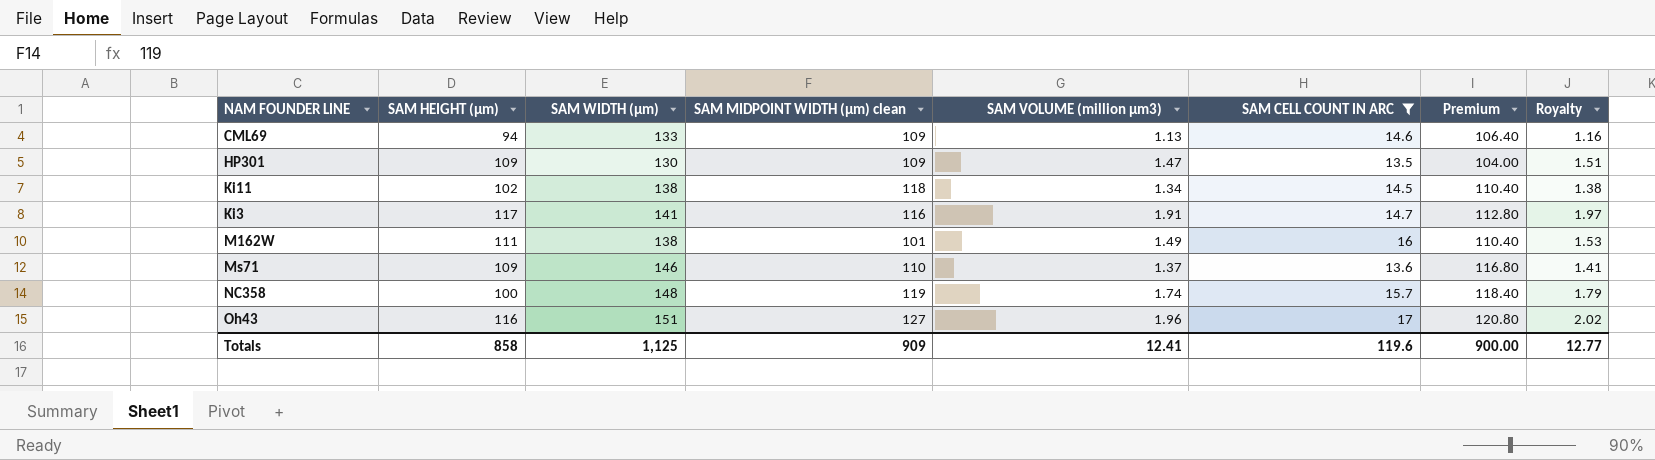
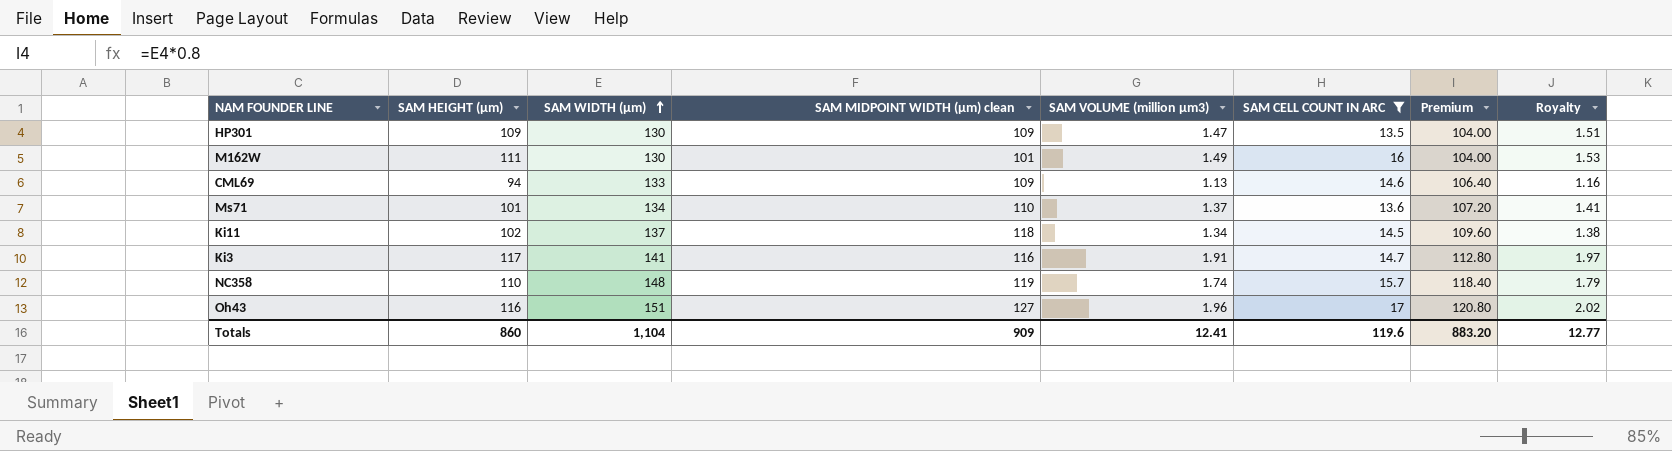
row order: none -> SAM WIDTH (μm) ascending
M162W | SAM WIDTH (μm): 138 -> 130
M162W | Premium: 110.40 -> 104.00
Ms71 | SAM HEIGHT (μm): 109 -> 101
Ms71 | SAM WIDTH (μm): 146 -> 134
Ms71 | Premium: 116.80 -> 107.20
Ki11 | SAM WIDTH (μm): 138 -> 137
Ki11 | Premium: 110.40 -> 109.60
NC358 | SAM HEIGHT (μm): 100 -> 110
Totals | SAM HEIGHT (μm): 858 -> 860
Totals | SAM WIDTH (μm): 1,125 -> 1,104
Totals | Premium: 900.00 -> 883.20

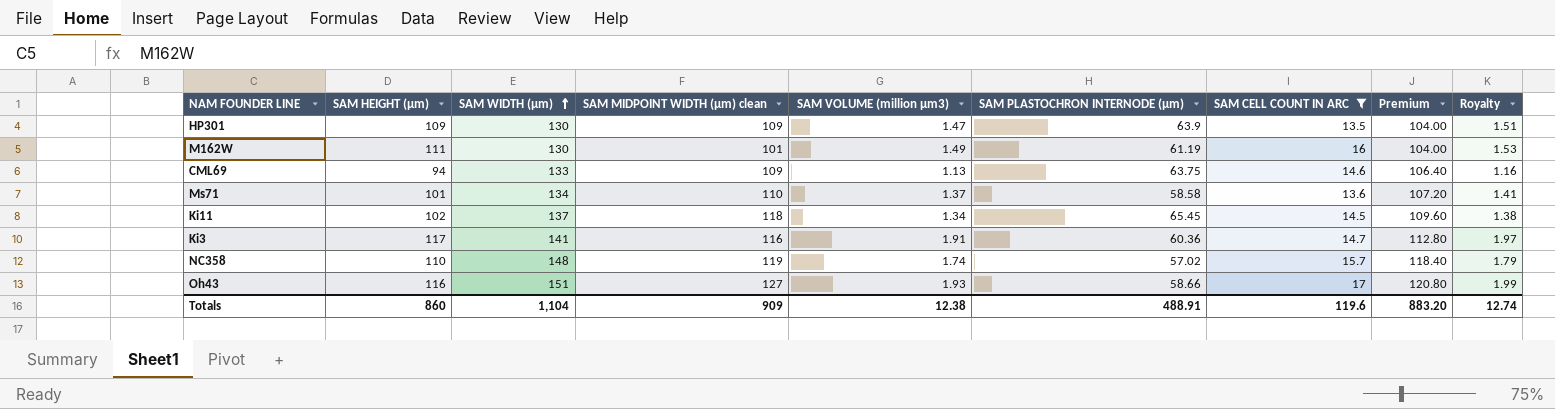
column SAM PLASTOCHRON INTERNODE (μm) | position: none -> 6
Oh43 | SAM VOLUME (million μm3): 1.96 -> 1.93
Oh43 | Royalty: 2.02 -> 1.99
Totals | SAM VOLUME (million μm3): 12.41 -> 12.38
Totals | Royalty: 12.77 -> 12.74

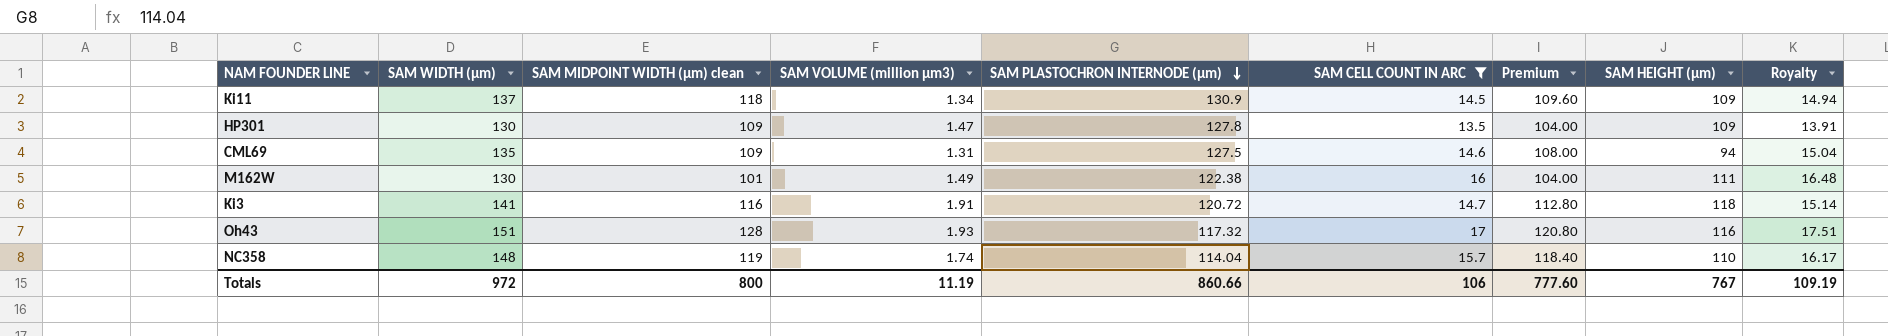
row order: SAM WIDTH (μm) ascending -> SAM PLASTOCHRON INTERNODE (μm) descending
column SAM HEIGHT (μm) | position: 2 -> 8
column Royalty | formula: [SAM VOLUME (million μm3)] * 1.03 -> [SAM CELL COUNT IN ARC] * 1.03
row Ms71: 101 | 134 | 110 | 1.37 | 58.58 | 13.6 | 107.20 | 1.41 -> none
Ki11 | SAM PLASTOCHRON INTERNODE (μm): 65.45 -> 130.9
Ki11 | SAM HEIGHT (μm): 102 -> 109
HP301 | SAM PLASTOCHRON INTERNODE (μm): 63.9 -> 127.8
CML69 | SAM WIDTH (μm): 133 -> 135
CML69 | SAM VOLUME (million μm3): 1.13 -> 1.31
CML69 | SAM PLASTOCHRON INTERNODE (μm): 63.75 -> 127.5
CML69 | Premium: 106.40 -> 108.00
M162W | SAM PLASTOCHRON INTERNODE (μm): 61.19 -> 122.38
Ki3 | SAM PLASTOCHRON INTERNODE (μm): 60.36 -> 120.72
Ki3 | SAM HEIGHT (μm): 117 -> 118
Oh43 | SAM MIDPOINT WIDTH (μm) clean: 127 -> 128
Oh43 | SAM PLASTOCHRON INTERNODE (μm): 58.66 -> 117.32
NC358 | SAM PLASTOCHRON INTERNODE (μm): 57.02 -> 114.04
Totals | SAM WIDTH (μm): 1,104 -> 972
Totals | SAM MIDPOINT WIDTH (μm) clean: 909 -> 800
Totals | SAM VOLUME (million μm3): 12.38 -> 11.19
Totals | SAM PLASTOCHRON INTERNODE (μm): 488.91 -> 860.66
Totals | SAM CELL COUNT IN ARC: 119.6 -> 106
Totals | Premium: 883.20 -> 777.60
Totals | SAM HEIGHT (μm): 860 -> 767
Totals | Royalty: 12.74 -> 109.19

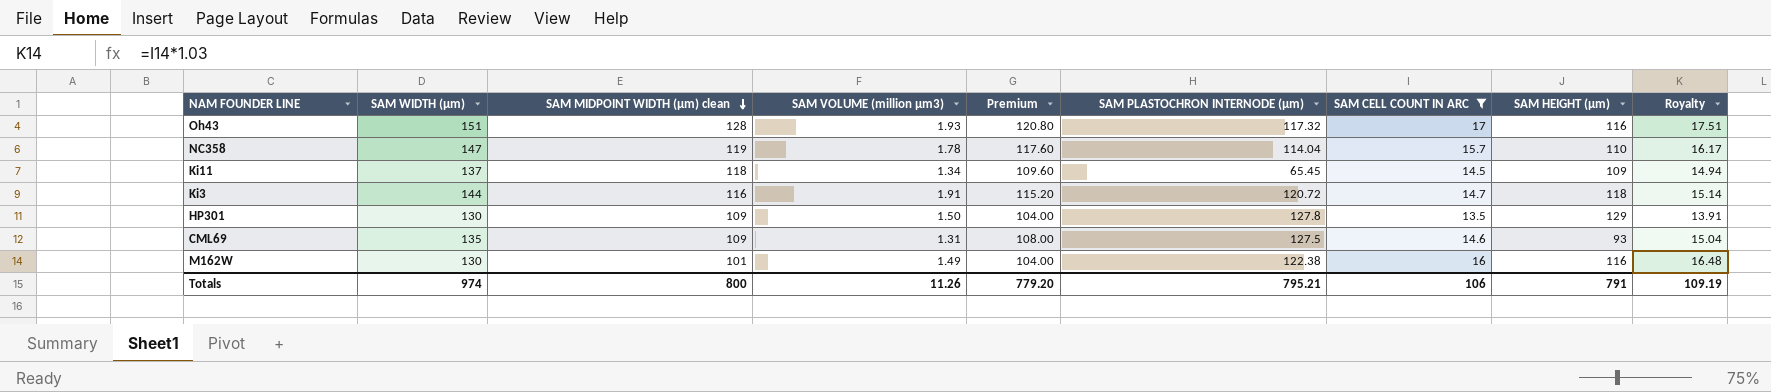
row order: SAM PLASTOCHRON INTERNODE (μm) descending -> SAM MIDPOINT WIDTH (μm) clean descending
column Premium | position: 7 -> 5
NC358 | SAM WIDTH (μm): 148 -> 147
NC358 | SAM VOLUME (million μm3): 1.74 -> 1.78
NC358 | Premium: 118.40 -> 117.60
Ki11 | SAM PLASTOCHRON INTERNODE (μm): 130.9 -> 65.45
Ki3 | SAM WIDTH (μm): 141 -> 144
Ki3 | Premium: 112.80 -> 115.20
HP301 | SAM VOLUME (million μm3): 1.47 -> 1.50
HP301 | SAM HEIGHT (μm): 109 -> 129
CML69 | SAM HEIGHT (μm): 94 -> 93
M162W | SAM HEIGHT (μm): 111 -> 116
Totals | SAM WIDTH (μm): 972 -> 974
Totals | SAM VOLUME (million μm3): 11.19 -> 11.26
Totals | Premium: 777.60 -> 779.20
Totals | SAM PLASTOCHRON INTERNODE (μm): 860.66 -> 795.21
Totals | SAM HEIGHT (μm): 767 -> 791

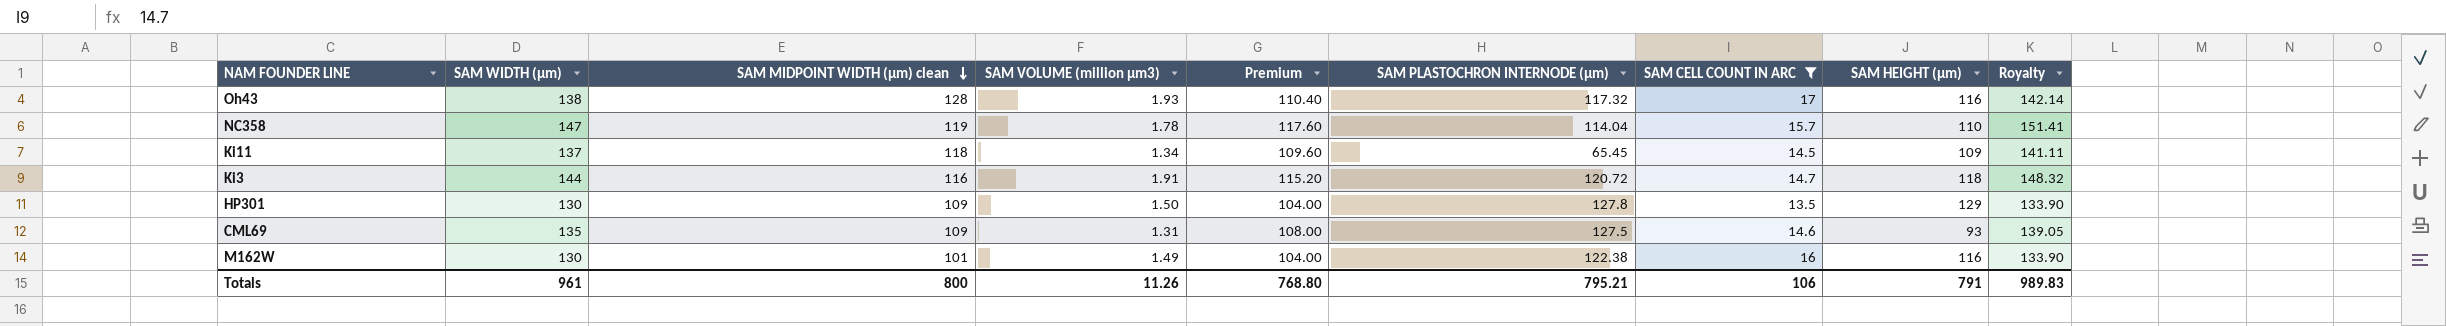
column Royalty | formula: [SAM CELL COUNT IN ARC] * 1.03 -> [SAM WIDTH (μm)] * 1.03
Oh43 | SAM WIDTH (μm): 151 -> 138
Oh43 | Premium: 120.80 -> 110.40
Totals | SAM WIDTH (μm): 974 -> 961
Totals | Premium: 779.20 -> 768.80
Totals | Royalty: 109.19 -> 989.83

